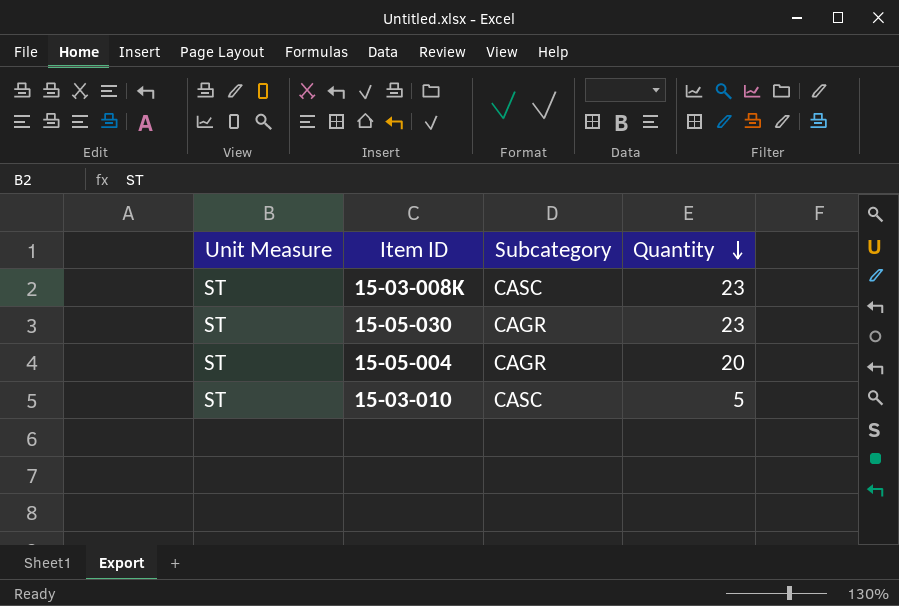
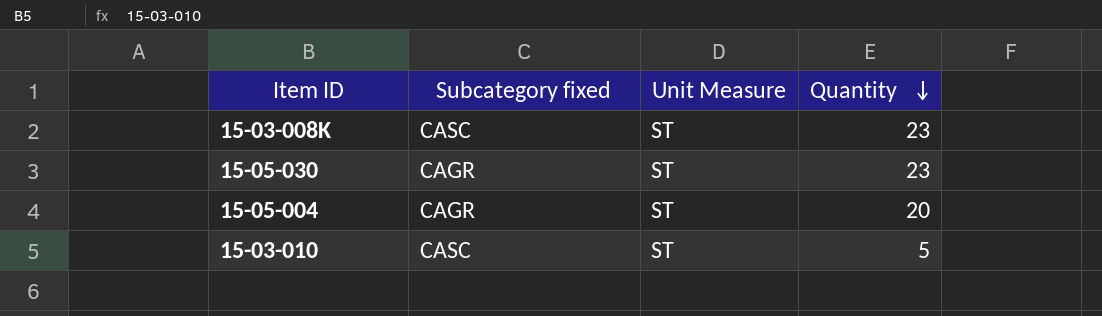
column name: Subcategory -> Subcategory fixed
column Unit Measure | position: 1 -> 3

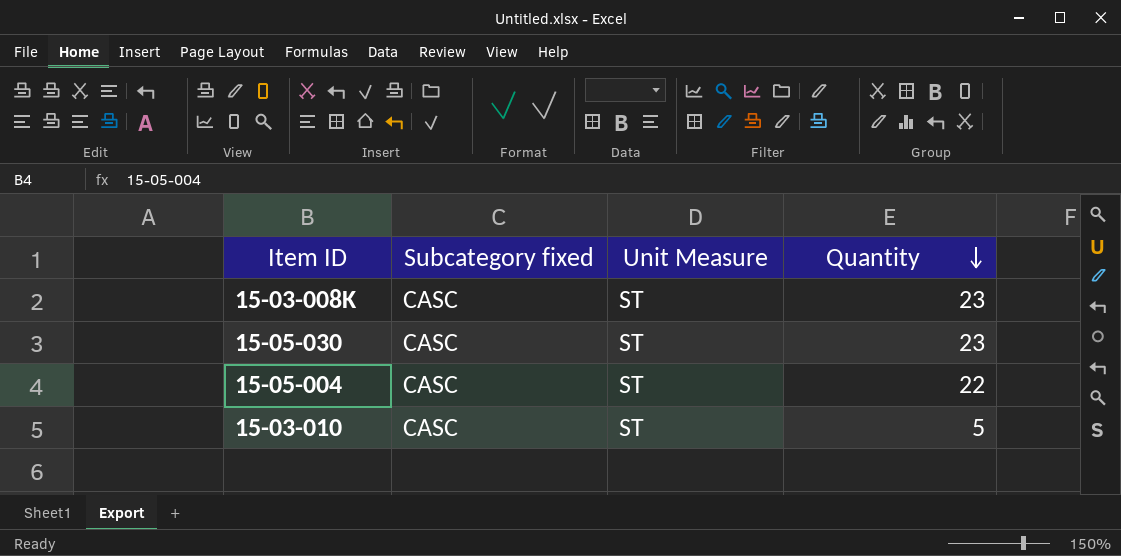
15-05-030 | Subcategory fixed: CAGR -> CASC
15-05-004 | Subcategory fixed: CAGR -> CASC
15-05-004 | Quantity: 20 -> 22

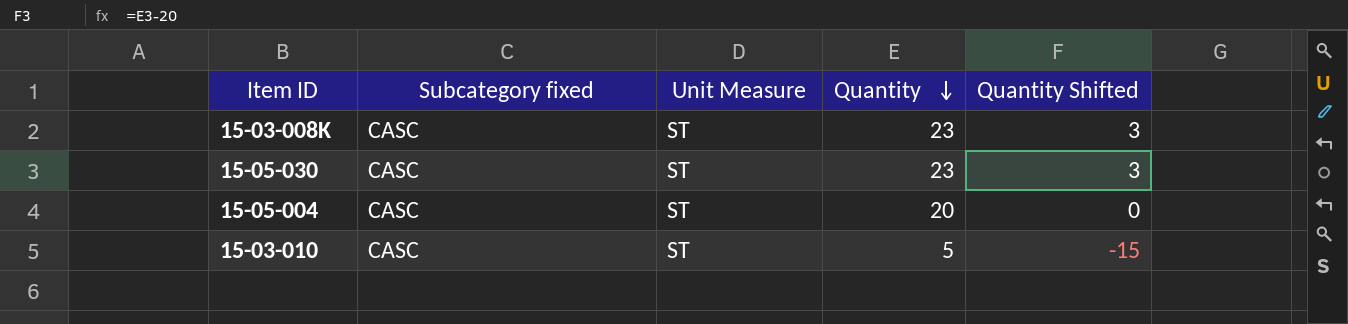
column Quantity Shifted | formula: none -> [Quantity] - 20
15-05-004 | Quantity: 22 -> 20

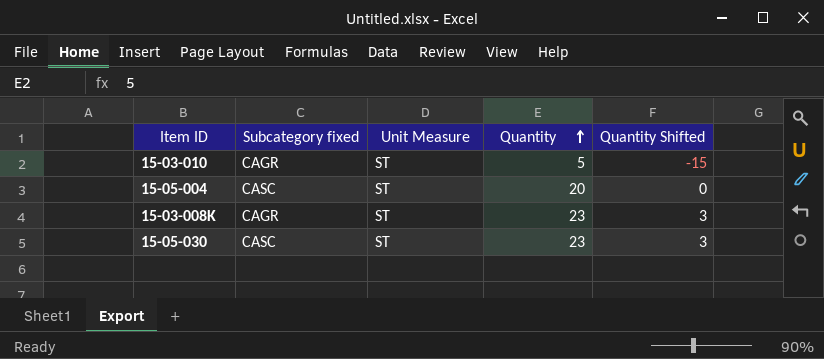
row order: Quantity descending -> Quantity ascending
15-03-010 | Subcategory fixed: CASC -> CAGR
15-03-008K | Subcategory fixed: CASC -> CAGR

